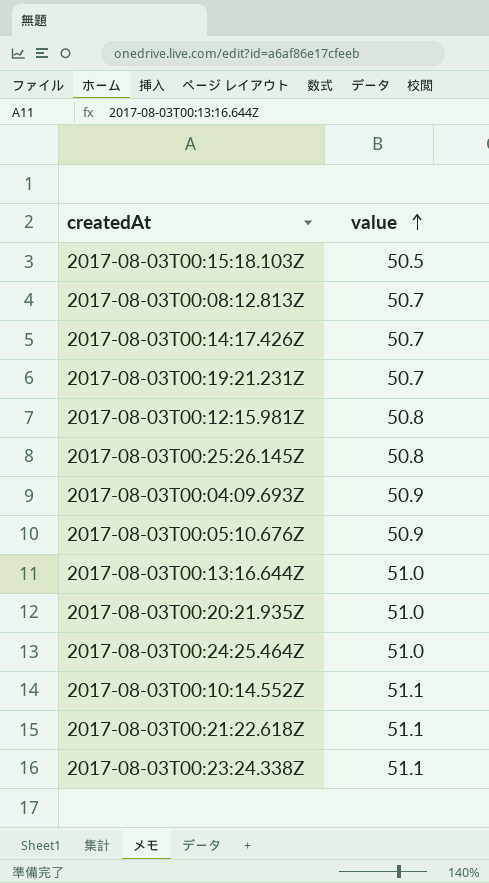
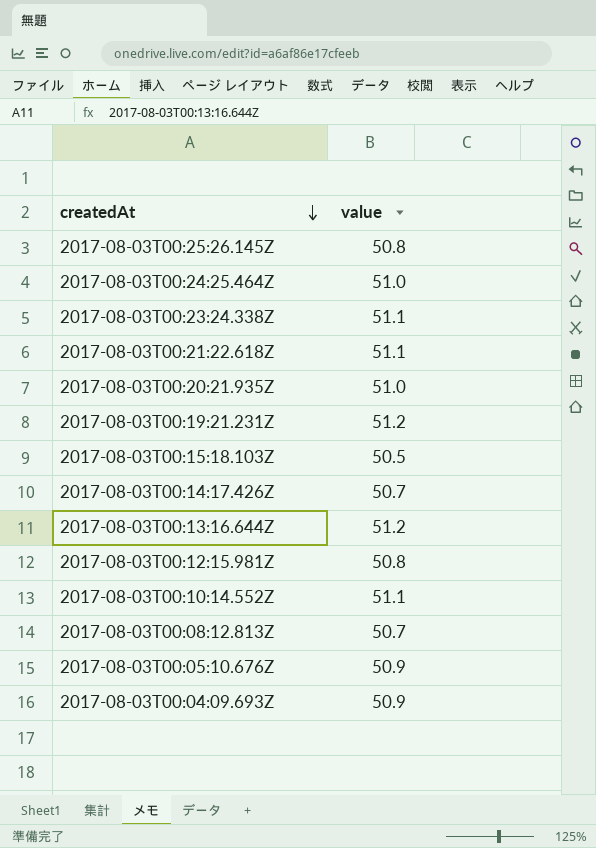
row order: value ascending -> createdAt descending
2017-08-03T00:19:21.231Z | value: 50.7 -> 51.2
2017-08-03T00:13:16.644Z | value: 51.0 -> 51.2

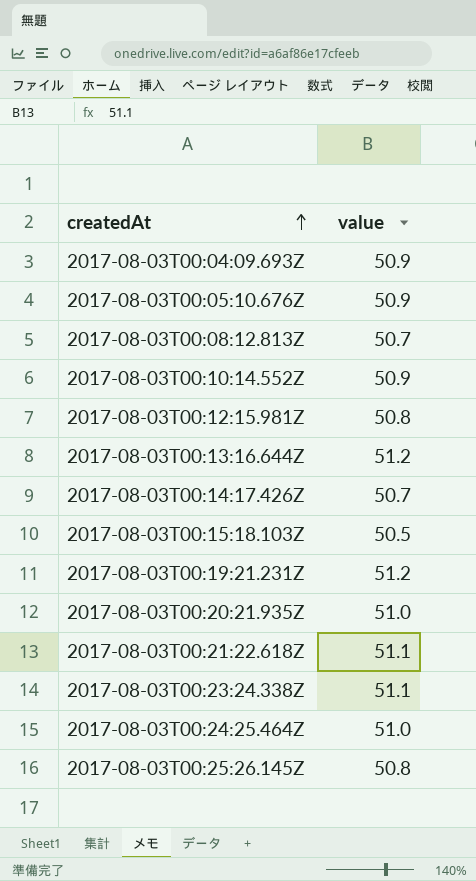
row order: createdAt descending -> createdAt ascending
2017-08-03T00:10:14.552Z | value: 51.1 -> 50.9

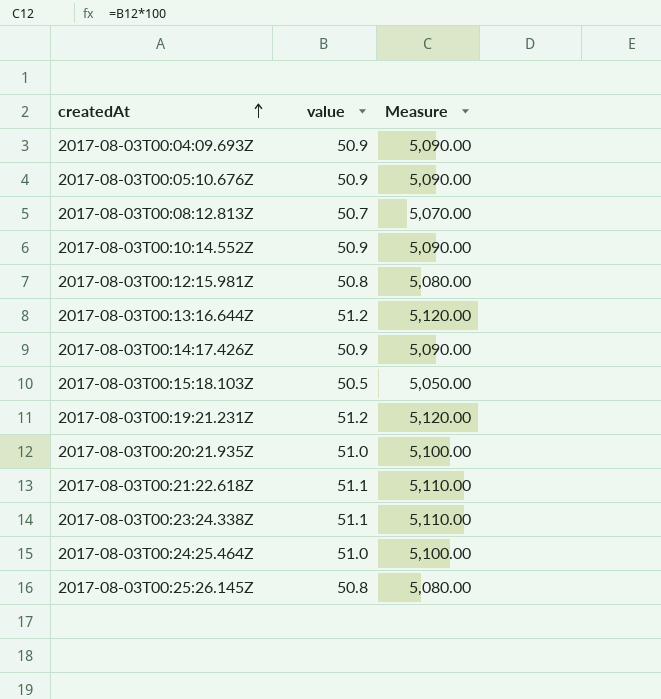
column Measure | formula: none -> [value] * 100
2017-08-03T00:14:17.426Z | value: 50.7 -> 50.9

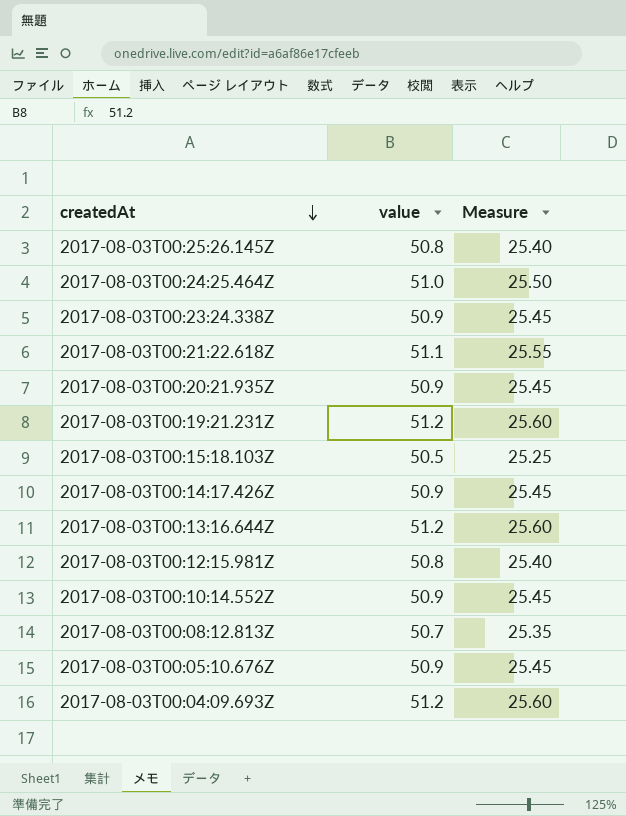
row order: createdAt ascending -> createdAt descending
column Measure | formula: [value] * 100 -> [value] * 0.5
2017-08-03T00:23:24.338Z | value: 51.1 -> 50.9
2017-08-03T00:20:21.935Z | value: 51.0 -> 50.9
2017-08-03T00:04:09.693Z | value: 50.9 -> 51.2

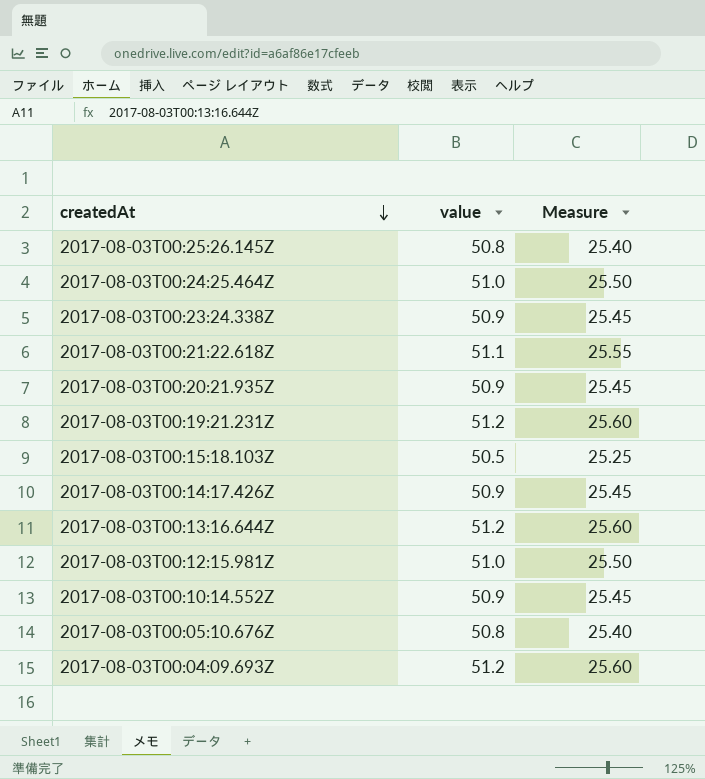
row 2017-08-03T00:08:12.813Z: 50.7 | 25.35 -> none
2017-08-03T00:12:15.981Z | value: 50.8 -> 51.0
2017-08-03T00:12:15.981Z | Measure: 25.40 -> 25.50
2017-08-03T00:05:10.676Z | value: 50.9 -> 50.8
2017-08-03T00:05:10.676Z | Measure: 25.45 -> 25.40

